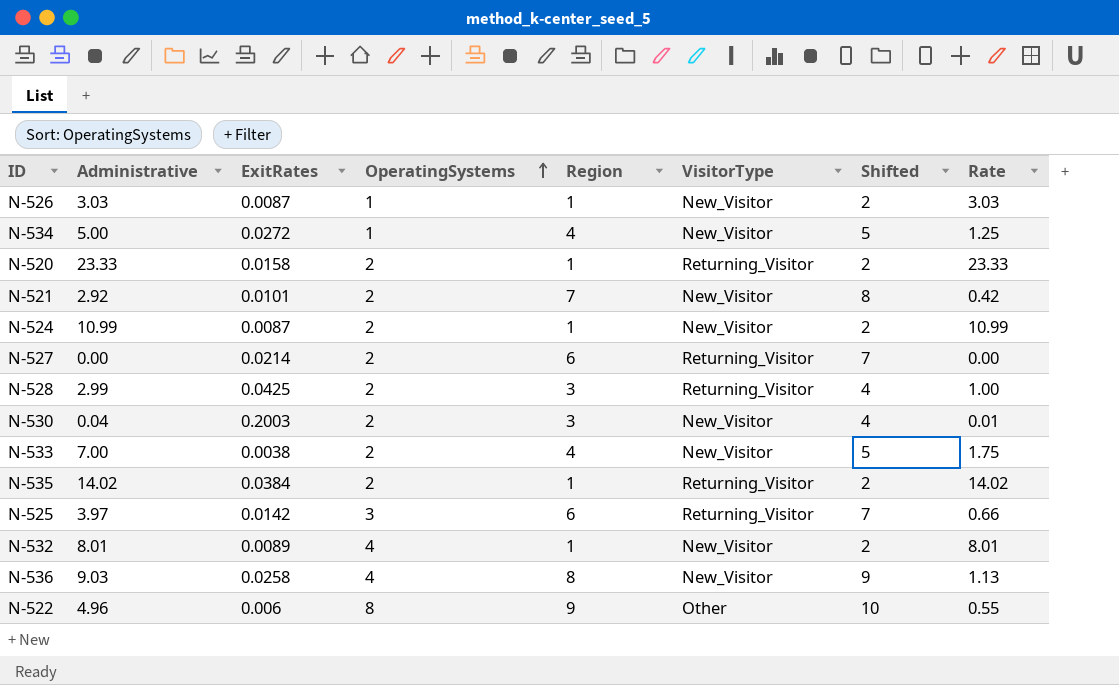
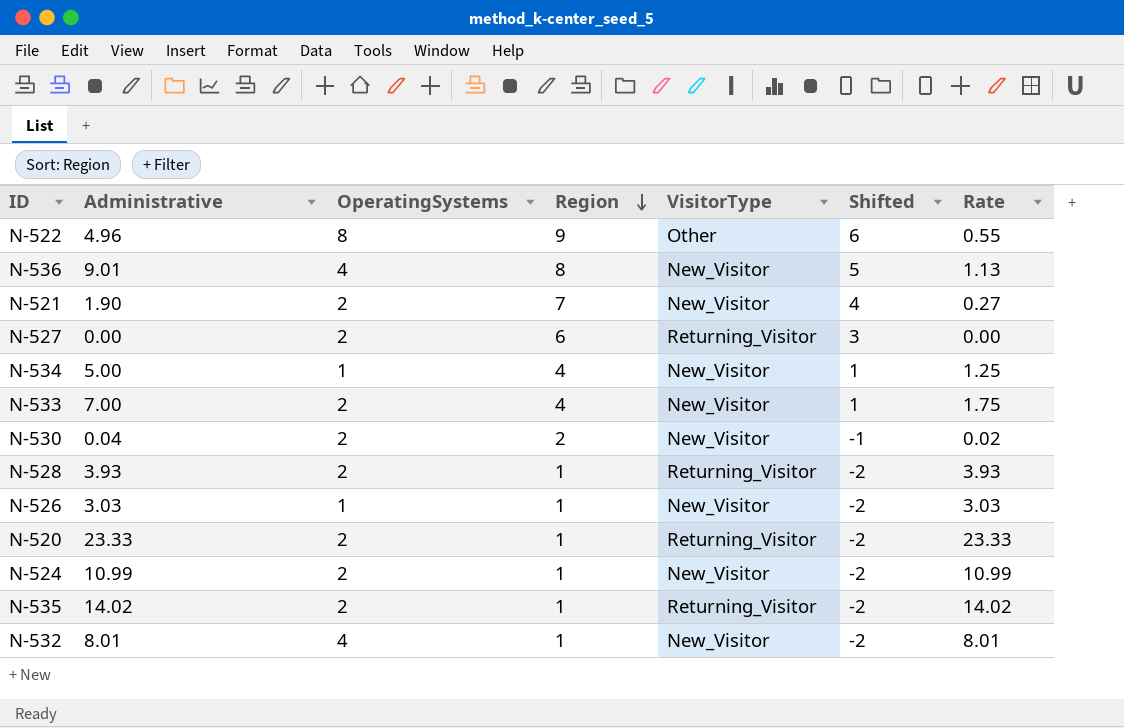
row order: OperatingSystems ascending -> Region descending
column ExitRates | position: 3 -> none
column Shifted | formula: [Region] + 1 -> [Region] - 3
row N-525: 3.97 | 0.0142 | 3 | 6 | Returning_Visitor | 7 | 0.66 -> none
N-536 | Administrative: 9.03 -> 9.01
N-521 | Administrative: 2.92 -> 1.90
N-521 | Rate: 0.42 -> 0.27
N-530 | Region: 3 -> 2
N-530 | Rate: 0.01 -> 0.02
N-528 | Administrative: 2.99 -> 3.93
N-528 | Region: 3 -> 1
N-528 | Rate: 1.00 -> 3.93

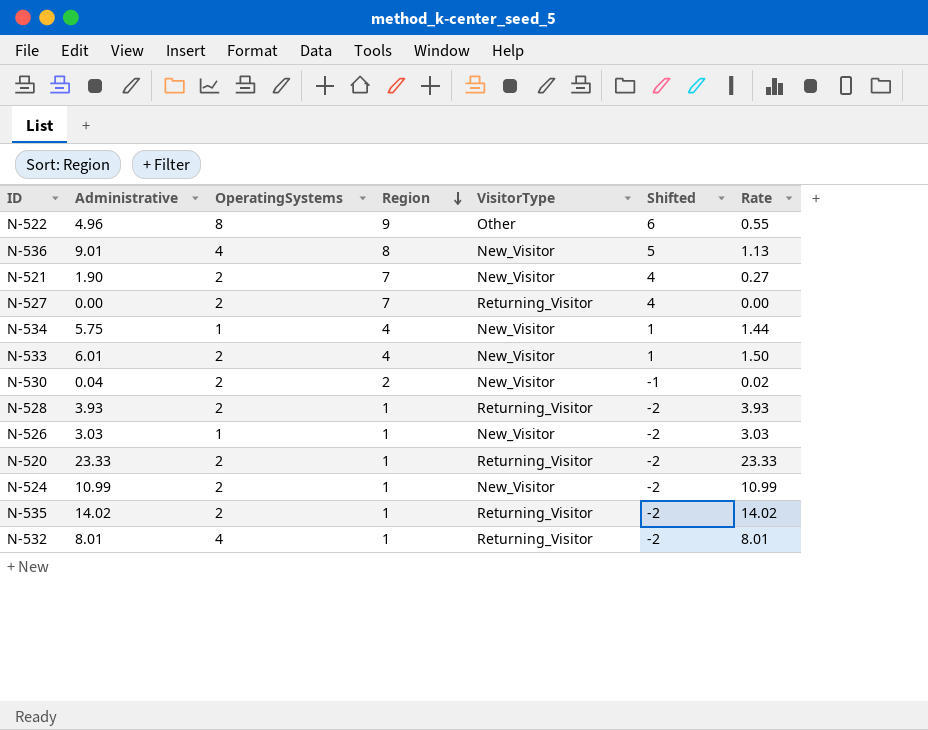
N-527 | Region: 6 -> 7
N-527 | Shifted: 3 -> 4
N-534 | Administrative: 5.00 -> 5.75
N-534 | Rate: 1.25 -> 1.44
N-533 | Administrative: 7.00 -> 6.01
N-533 | Rate: 1.75 -> 1.50
N-532 | VisitorType: New_Visitor -> Returning_Visitor

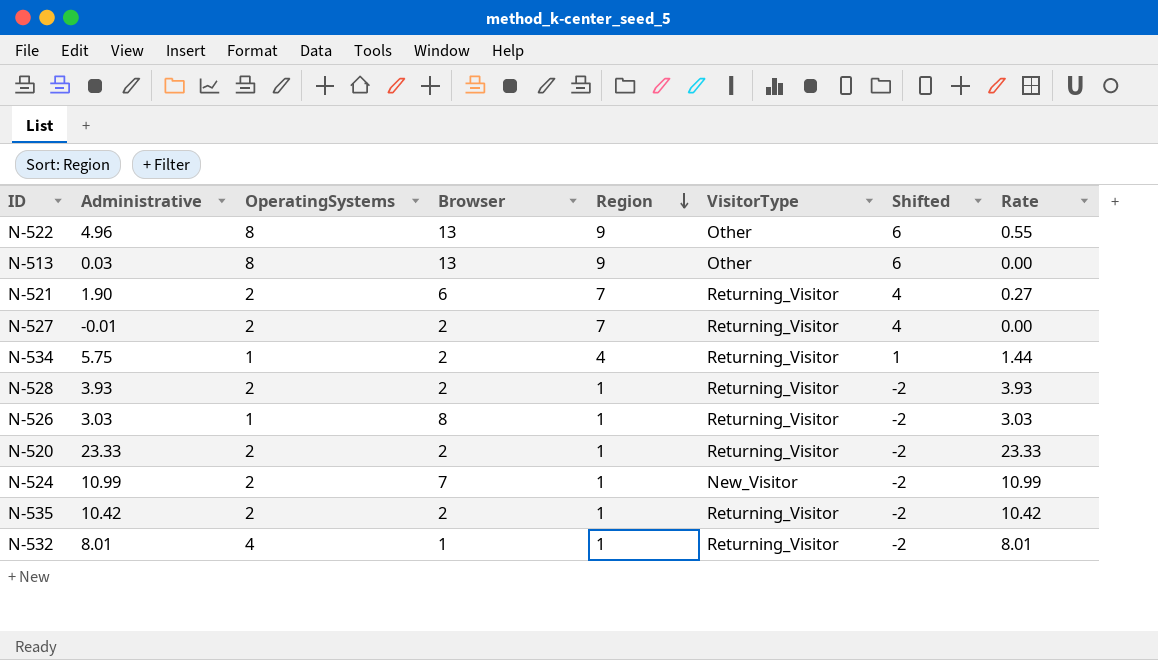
column Browser | position: none -> 4
row N-536: 9.01 | 4 | 8 | New_Visitor | 5 | 1.13 -> none
row N-533: 6.01 | 2 | 4 | New_Visitor | 1 | 1.50 -> none
row N-530: 0.04 | 2 | 2 | New_Visitor | -1 | 0.02 -> none
row N-513: none -> 0.03 | 8 | 13 | 9 | Other | 6 | 0.00
N-521 | VisitorType: New_Visitor -> Returning_Visitor
N-527 | Administrative: 0.00 -> -0.01
N-534 | VisitorType: New_Visitor -> Returning_Visitor
N-526 | VisitorType: New_Visitor -> Returning_Visitor
N-535 | Administrative: 14.02 -> 10.42
N-535 | Rate: 14.02 -> 10.42

